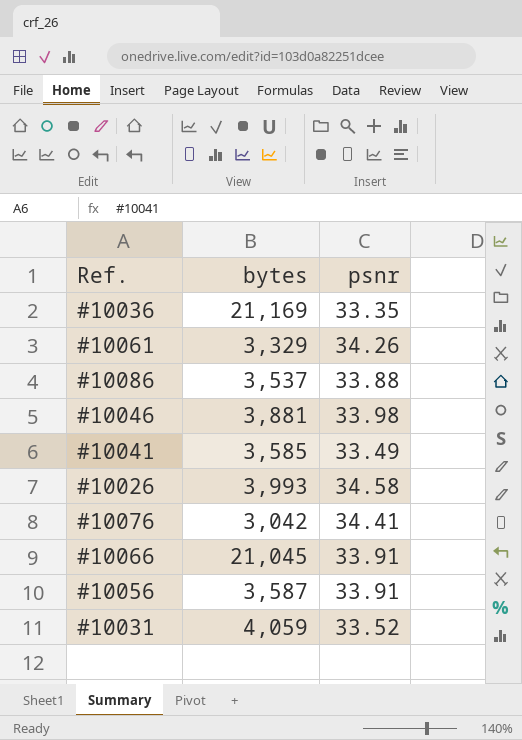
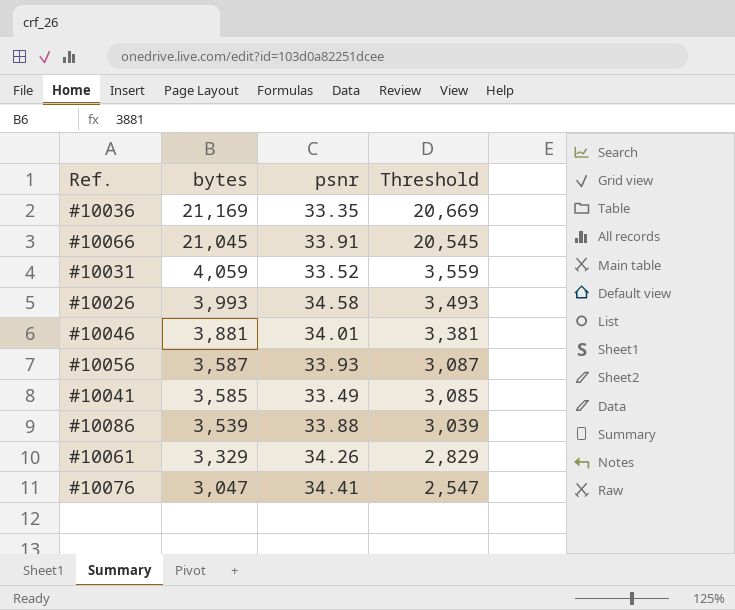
row order: none -> bytes descending
column Threshold | formula: none -> [bytes] - 500
#10046 | psnr: 33.98 -> 34.01
#10056 | psnr: 33.91 -> 33.93
#10086 | bytes: 3,537 -> 3,539
#10076 | bytes: 3,042 -> 3,047

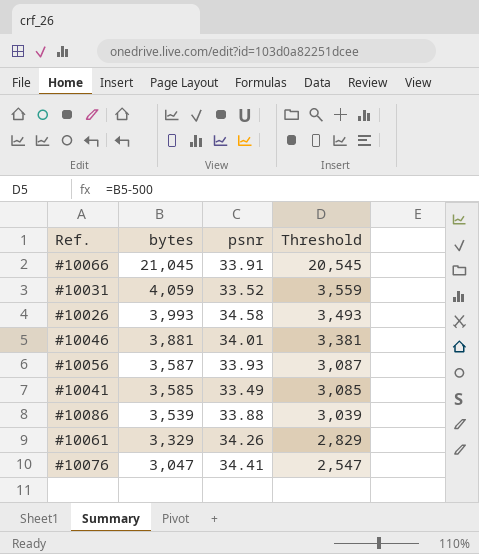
row #10036: 21,169 | 33.35 | 20,669 -> none

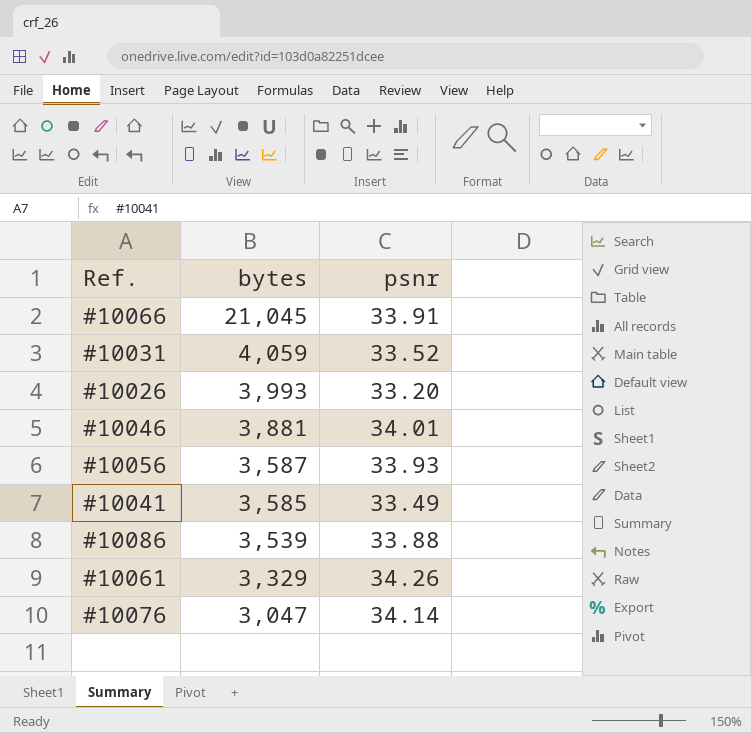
column Threshold | formula: [bytes] - 500 -> none
#10026 | psnr: 34.58 -> 33.20
#10076 | psnr: 34.41 -> 34.14

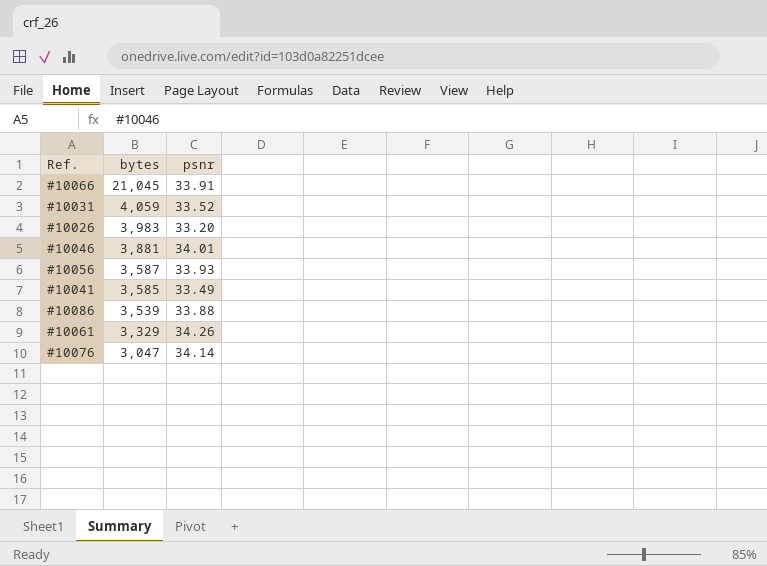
#10026 | bytes: 3,993 -> 3,983

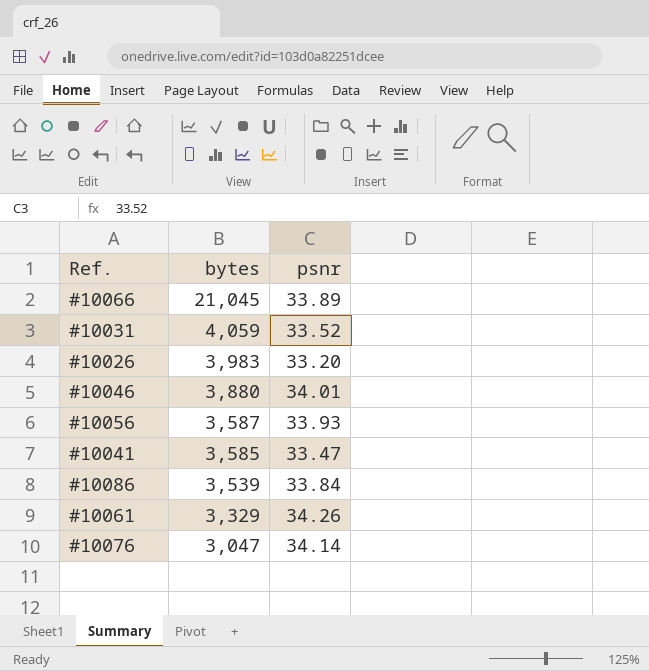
#10066 | psnr: 33.91 -> 33.89
#10046 | bytes: 3,881 -> 3,880
#10041 | psnr: 33.49 -> 33.47
#10086 | psnr: 33.88 -> 33.84

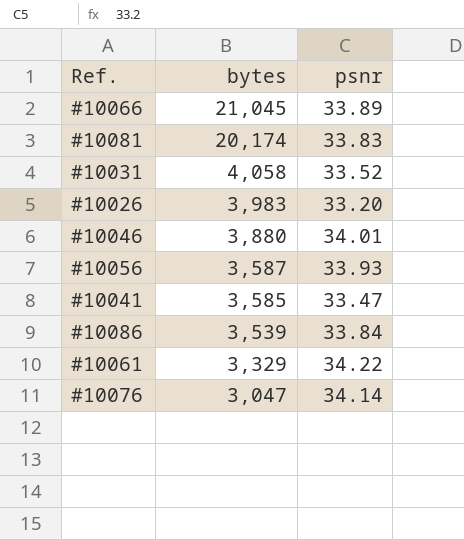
row #10081: none -> 20,174 | 33.83
#10031 | bytes: 4,059 -> 4,058
#10061 | psnr: 34.26 -> 34.22

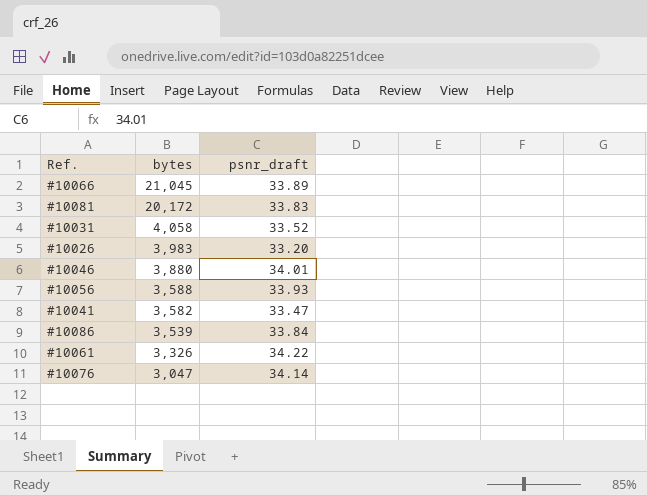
column name: psnr -> psnr_draft
#10081 | bytes: 20,174 -> 20,172
#10056 | bytes: 3,587 -> 3,588
#10041 | bytes: 3,585 -> 3,582
#10061 | bytes: 3,329 -> 3,326

